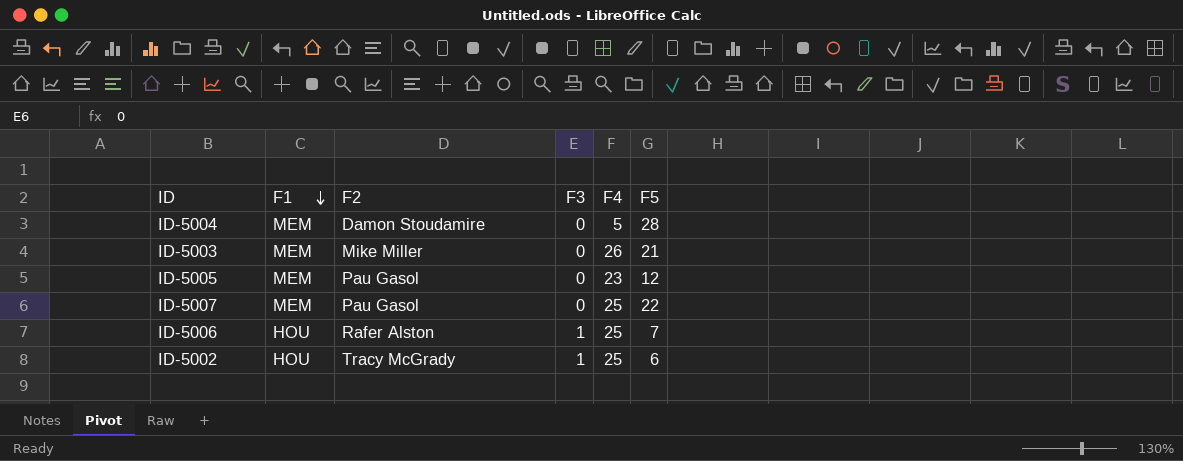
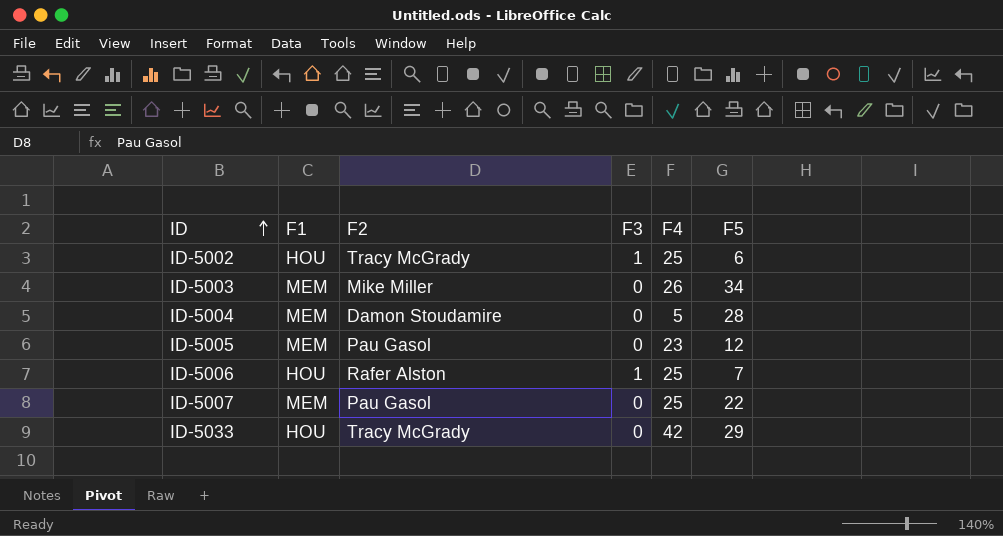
row order: F1 descending -> ID ascending
ID-5003 | F5: 21 -> 34
row ID-5033: none -> HOU | Tracy McGrady | 0 | 42 | 29

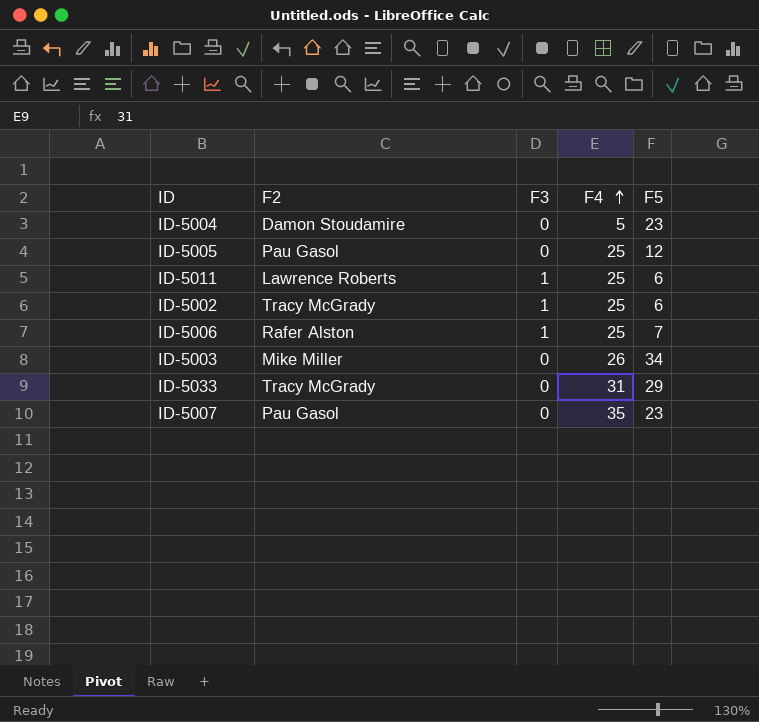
row order: ID ascending -> F4 ascending
column F1 | position: 2 -> none
ID-5004 | F5: 28 -> 23
ID-5005 | F4: 23 -> 25
row ID-5011: none -> Lawrence Roberts | 1 | 25 | 6
ID-5033 | F4: 42 -> 31
ID-5007 | F4: 25 -> 35
ID-5007 | F5: 22 -> 23

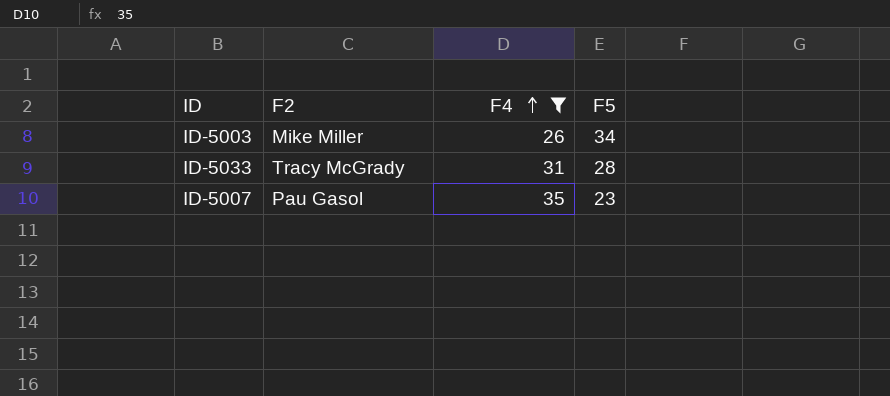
filter: none -> F4 >= 26
column F3 | position: 3 -> none
ID-5033 | F5: 29 -> 28

